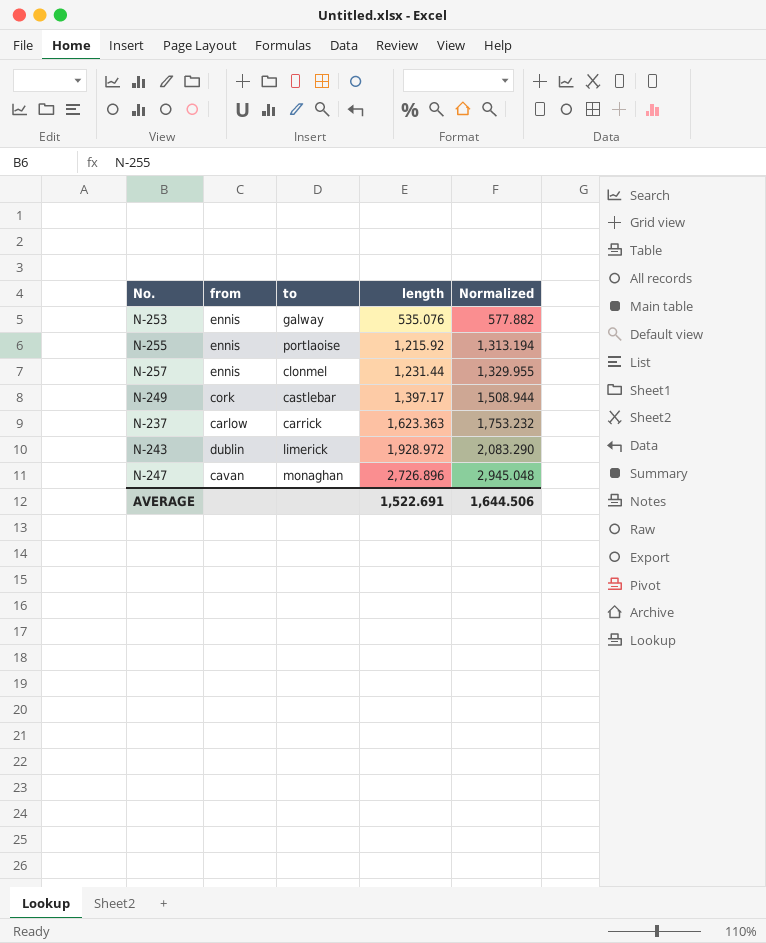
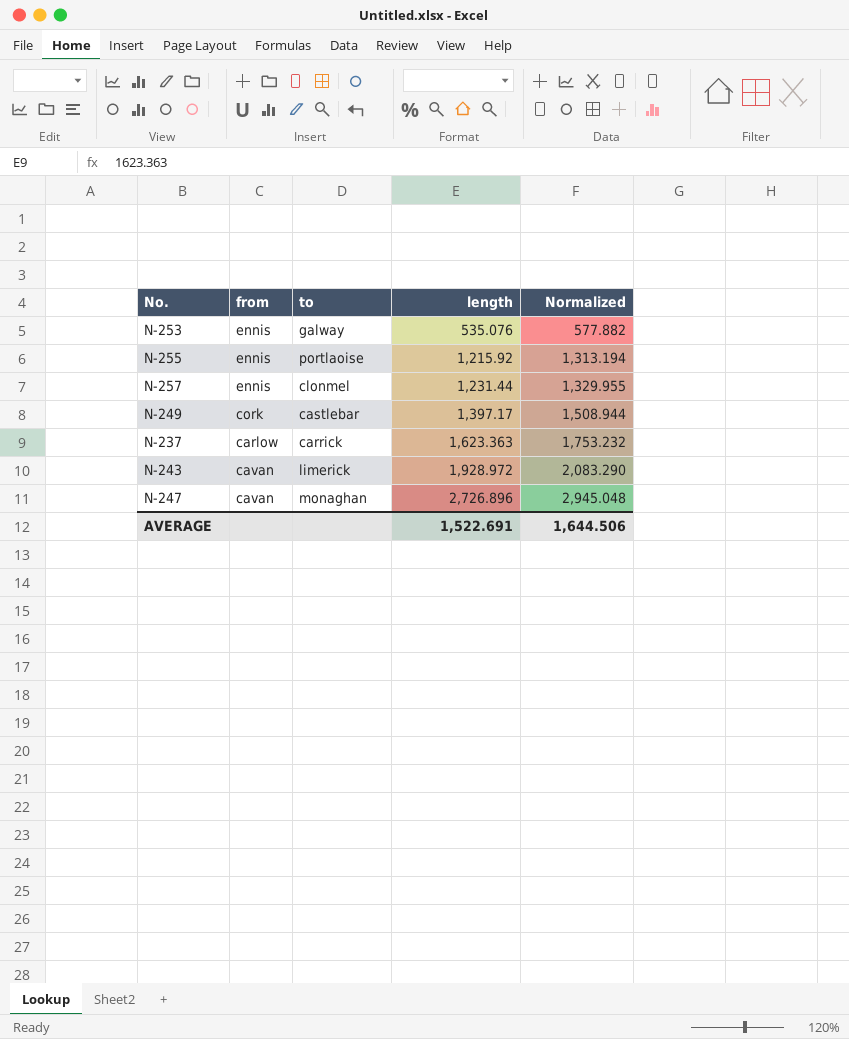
N-243 | from: dublin -> cavan

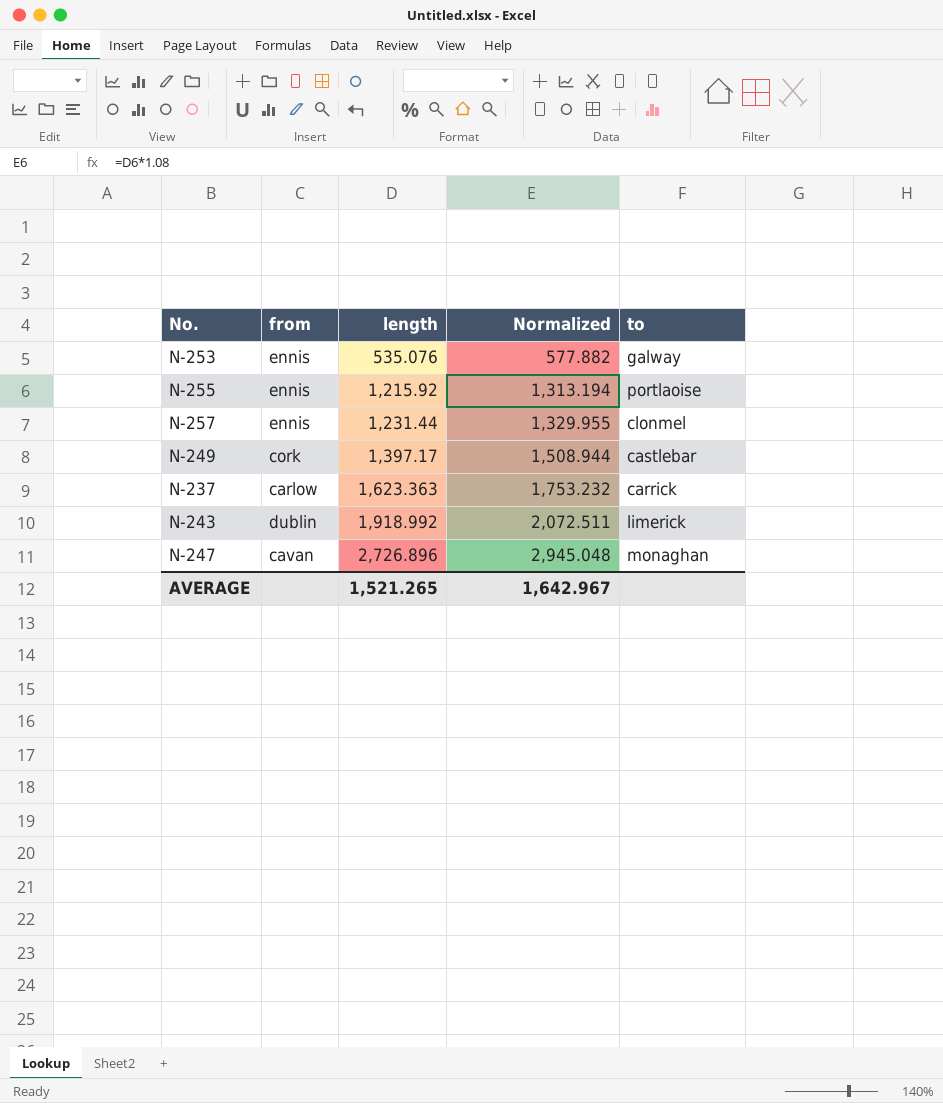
column to | position: 3 -> 5
N-243 | from: cavan -> dublin
N-243 | length: 1,928.972 -> 1,918.992
N-243 | Normalized: 2,083.290 -> 2,072.511
AVERAGE | length: 1,522.691 -> 1,521.265
AVERAGE | Normalized: 1,644.506 -> 1,642.967

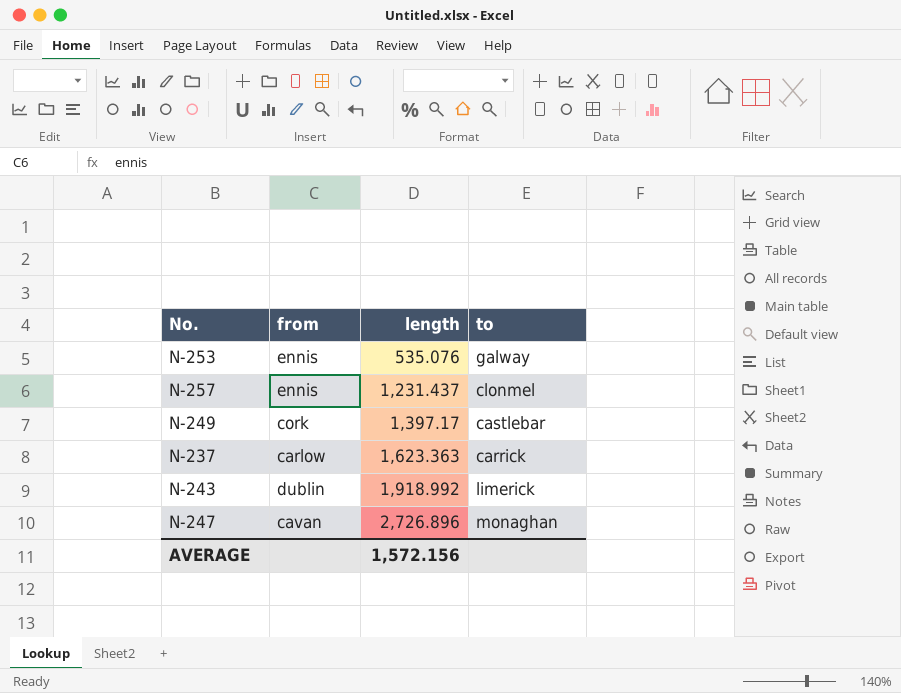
column Normalized | formula: [length] * 1.08 -> none
row N-255: ennis | 1,215.92 | 1,313.194 | portlaoise -> none
N-257 | length: 1,231.44 -> 1,231.437
AVERAGE | length: 1,521.265 -> 1,572.156

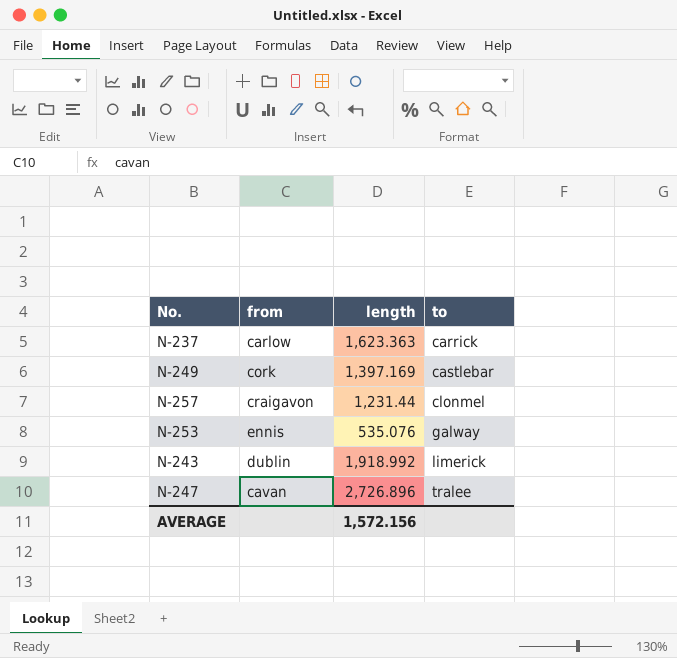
row order: length ascending -> to ascending
N-249 | length: 1,397.17 -> 1,397.169
N-257 | from: ennis -> craigavon
N-257 | length: 1,231.437 -> 1,231.44
N-247 | to: monaghan -> tralee

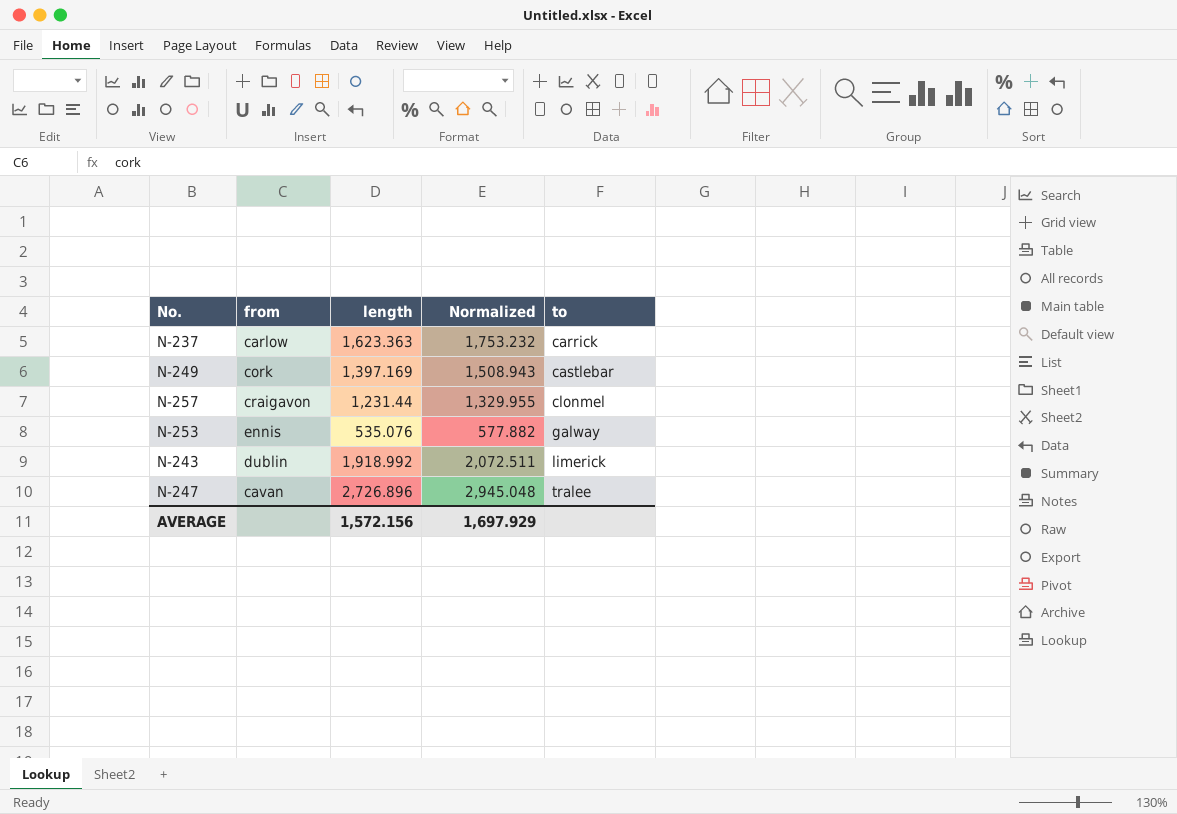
column Normalized | formula: none -> [length] * 1.08

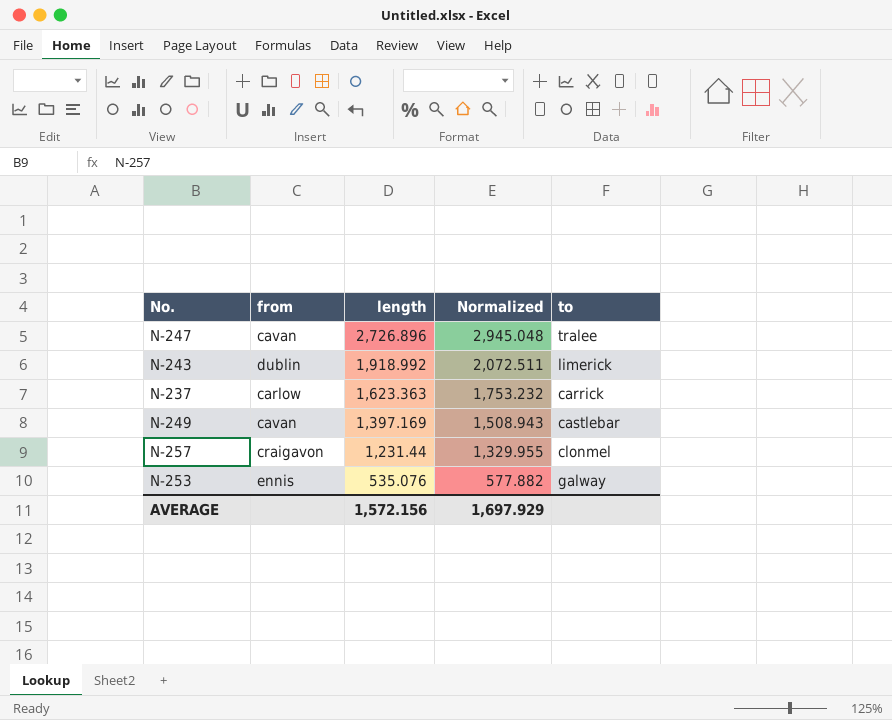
row order: to ascending -> length descending
N-249 | from: cork -> cavan

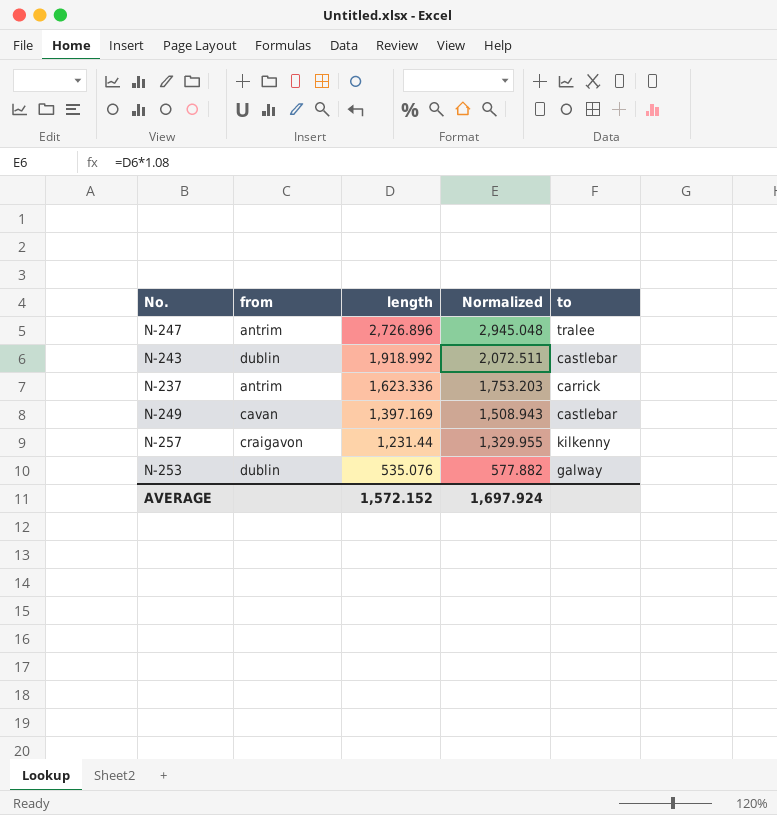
N-247 | from: cavan -> antrim
N-243 | to: limerick -> castlebar
N-237 | from: carlow -> antrim
N-237 | length: 1,623.363 -> 1,623.336
N-237 | Normalized: 1,753.232 -> 1,753.203
N-257 | to: clonmel -> kilkenny
N-253 | from: ennis -> dublin
AVERAGE | length: 1,572.156 -> 1,572.152
AVERAGE | Normalized: 1,697.929 -> 1,697.924

